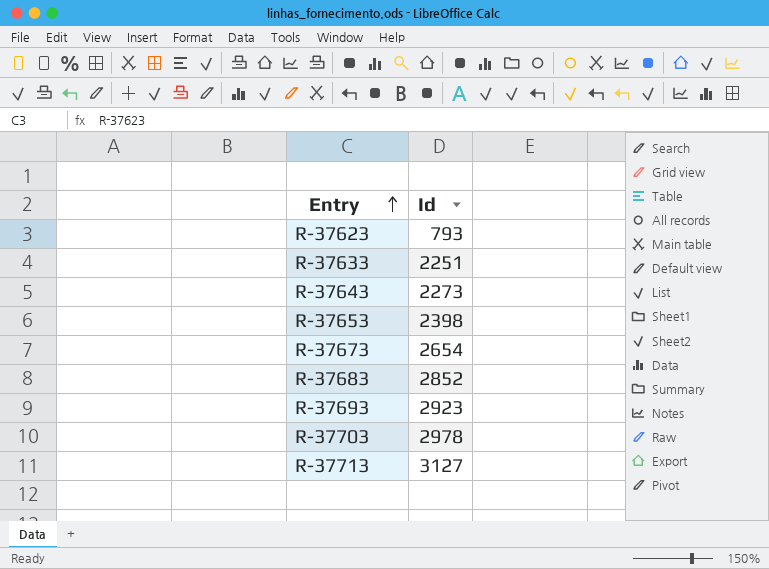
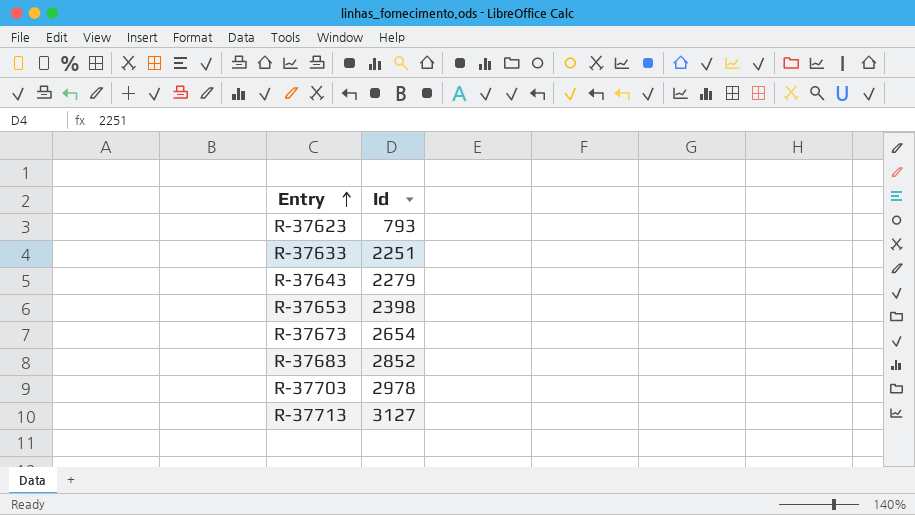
row R-37693: 2923 -> none
R-37643 | Id: 2273 -> 2279

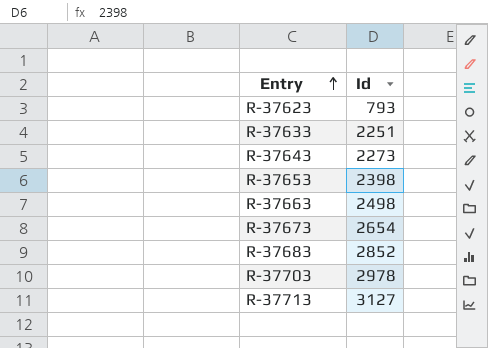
R-37643 | Id: 2279 -> 2273
row R-37663: none -> 2498

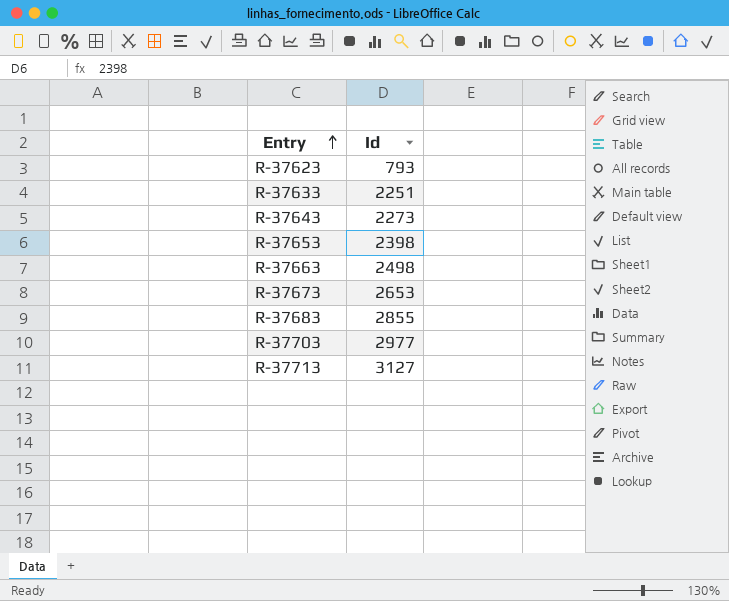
R-37673 | Id: 2654 -> 2653
R-37683 | Id: 2852 -> 2855
R-37703 | Id: 2978 -> 2977

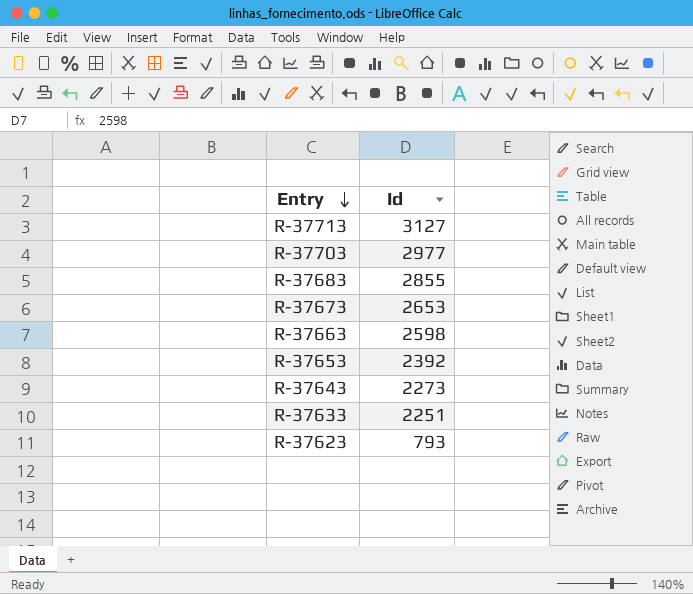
row order: Entry ascending -> Entry descending
R-37663 | Id: 2498 -> 2598
R-37653 | Id: 2398 -> 2392

